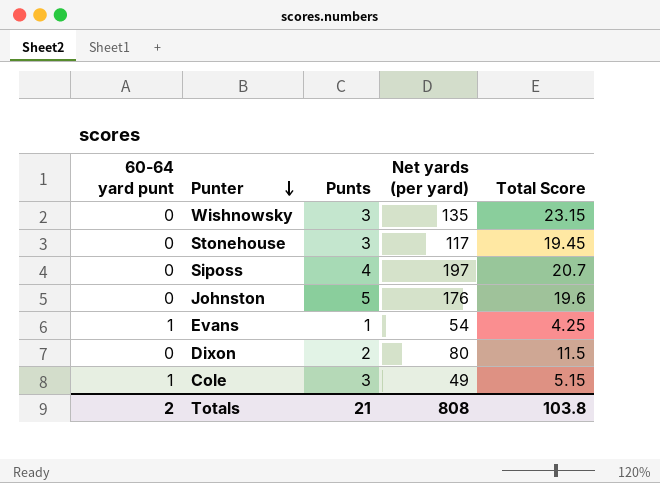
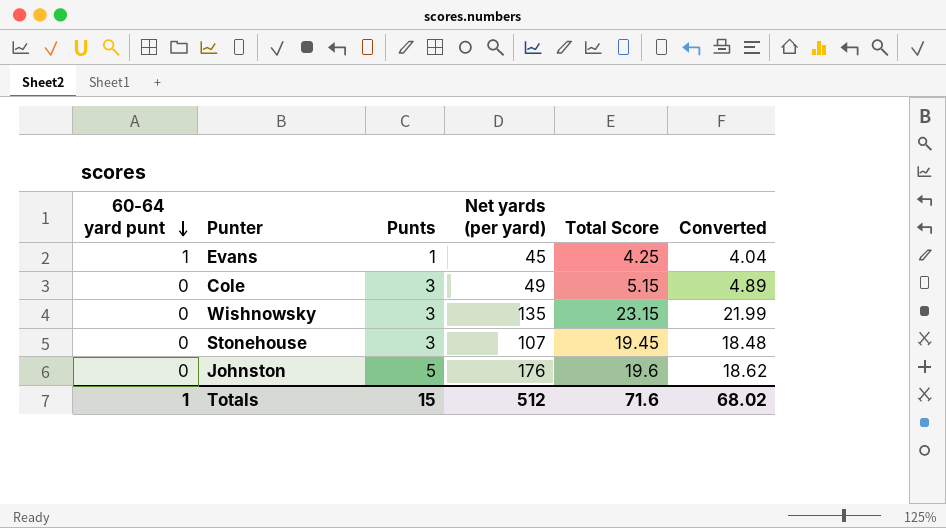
row order: Punter descending -> 60-64 yard punt descending
column Converted | formula: none -> [Total Score] * 0.95
row Siposs: 0 | 4 | 197 | 20.7 -> none
row Dixon: 0 | 2 | 80 | 11.5 -> none
Evans | Net yards (per yard): 54 -> 45
Cole | 60-64 yard punt: 1 -> 0
Stonehouse | Net yards (per yard): 117 -> 107
Totals | 60-64 yard punt: 2 -> 1
Totals | Punts: 21 -> 15
Totals | Net yards (per yard): 808 -> 512
Totals | Total Score: 103.8 -> 71.6

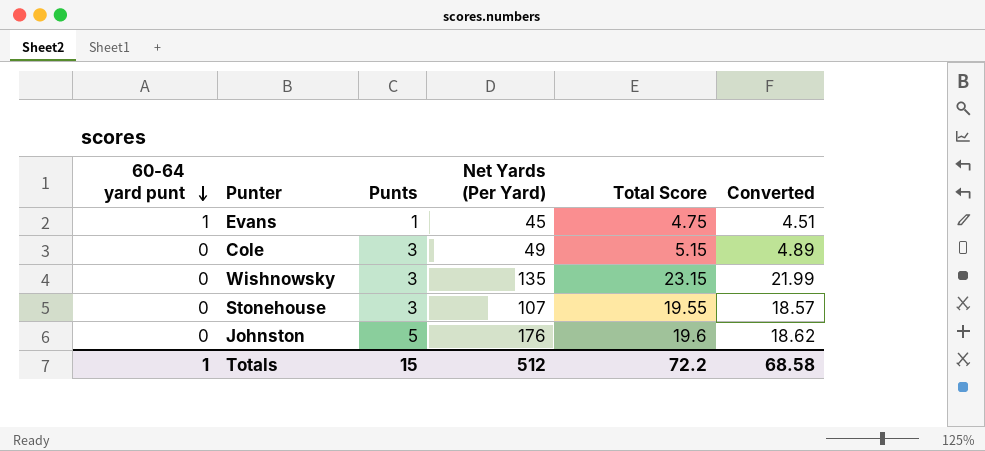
column name: Net yards (per yard) -> Net Yards (Per Yard)
Evans | Total Score: 4.25 -> 4.75
Evans | Converted: 4.04 -> 4.51
Stonehouse | Total Score: 19.45 -> 19.55
Stonehouse | Converted: 18.48 -> 18.57
Totals | Total Score: 71.6 -> 72.2
Totals | Converted: 68.02 -> 68.58

